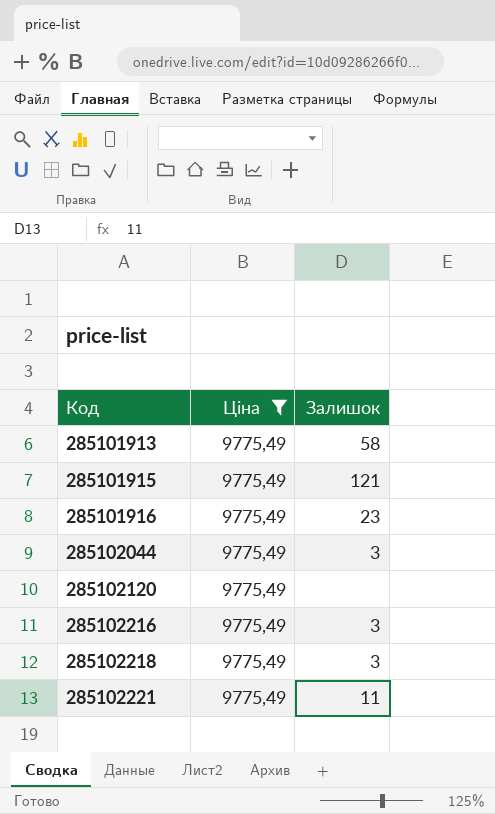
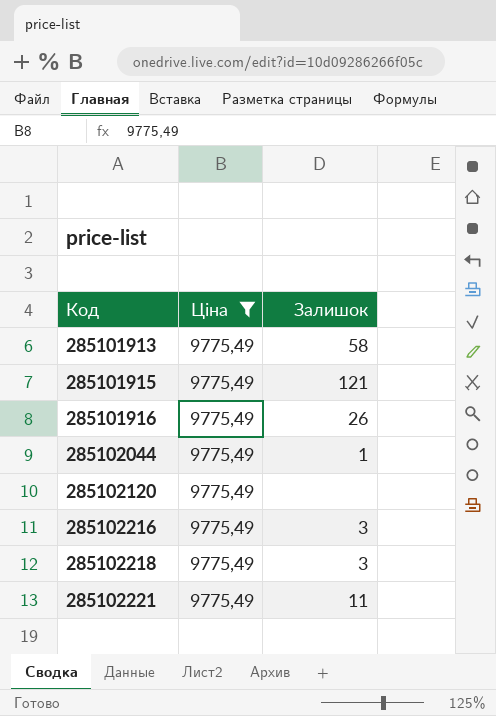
285101916 | Залишок: 23 -> 26
285102044 | Залишок: 3 -> 1

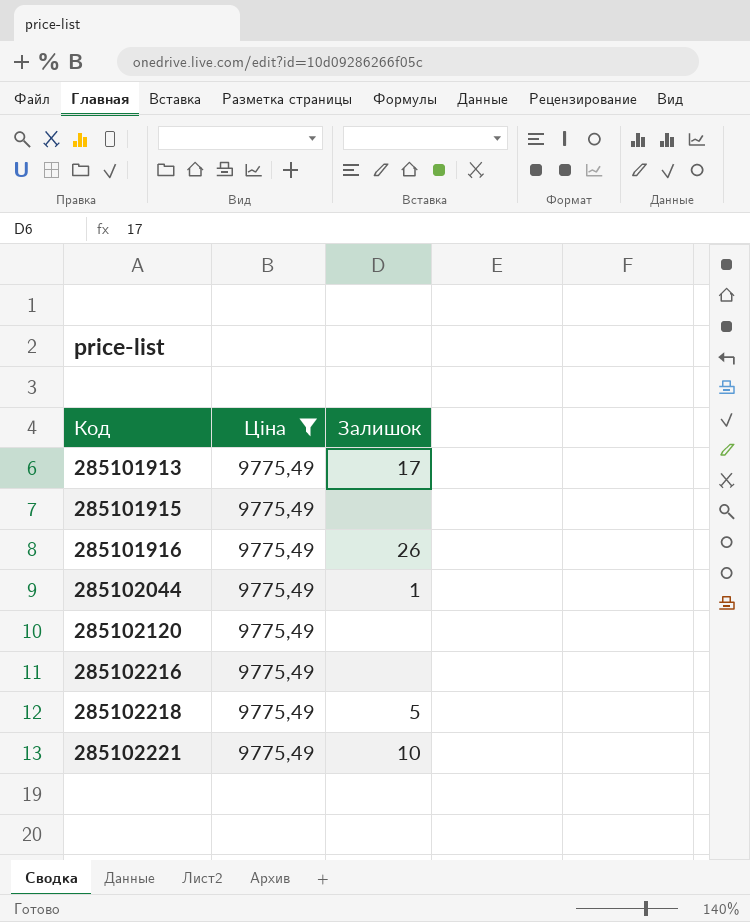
285101913 | Залишок: 58 -> 17
285101915 | Залишок: 121 -> none
285102216 | Залишок: 3 -> none
285102218 | Залишок: 3 -> 5
285102221 | Залишок: 11 -> 10

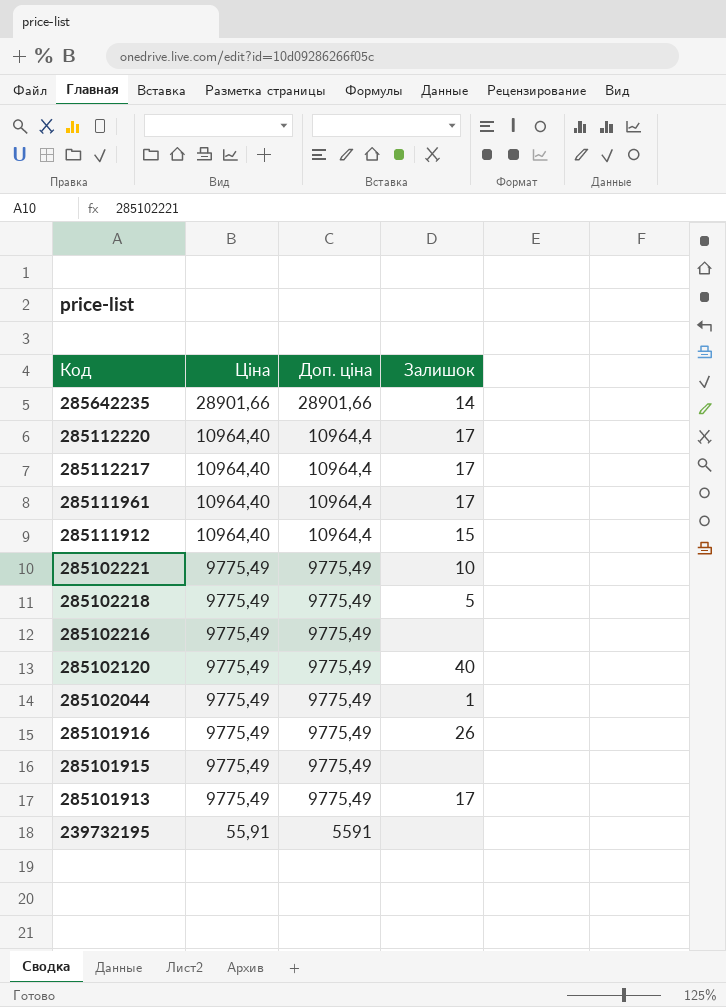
filter: Ціна = 9775,49 -> none
row order: Код ascending -> Код descending
column Доп. ціна | position: none -> 3
285102120 | Залишок: none -> 40

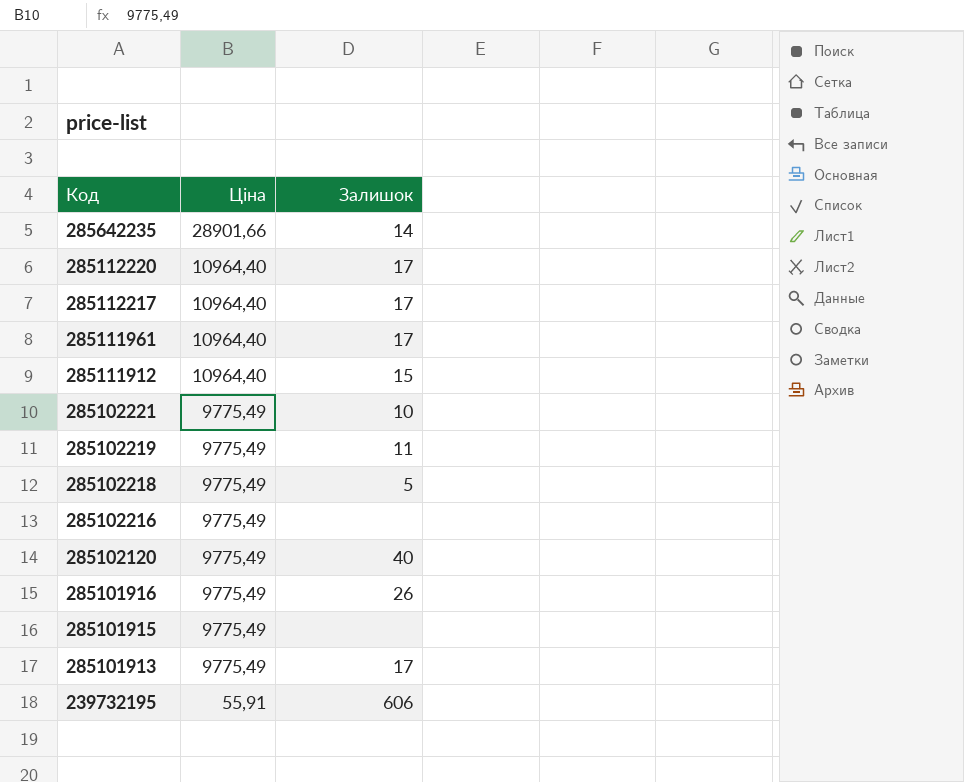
column Доп. ціна | position: 3 -> none
row 285102044: 9775,49 | 9775,49 | 1 -> none
row 285102219: none -> 9775,49 | 11
239732195 | Залишок: none -> 606

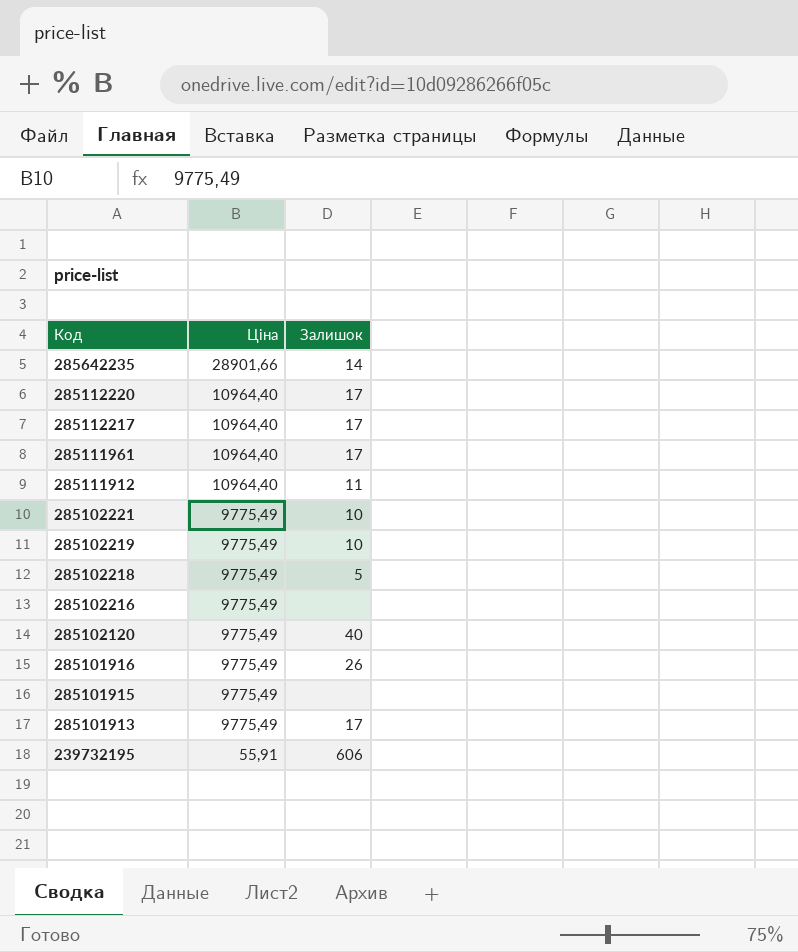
285111912 | Залишок: 15 -> 11
285102219 | Залишок: 11 -> 10

